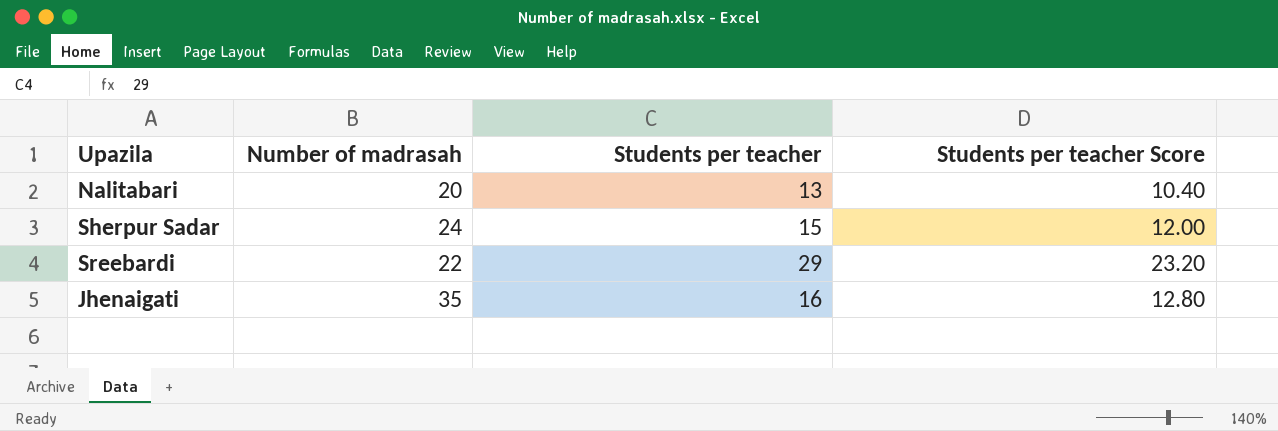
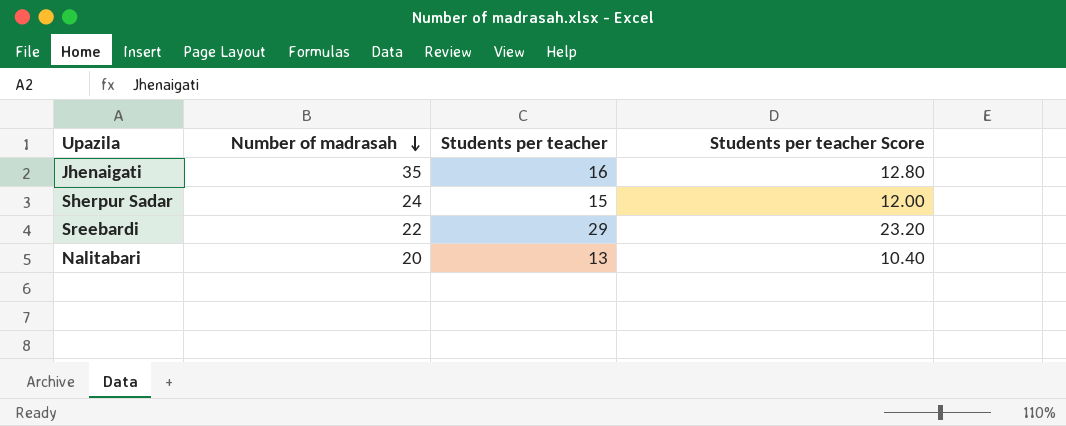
row order: none -> Number of madrasah descending

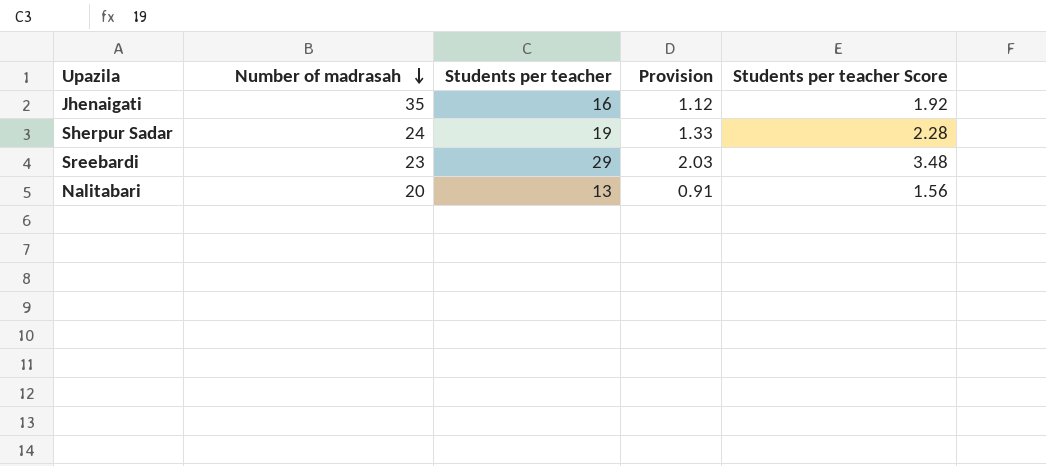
column Provision | formula: none -> [Students per teacher] * 0.07
column Students per teacher Score | formula: [Students per teacher] * 0.8 -> [Students per teacher] * 0.12
Sherpur Sadar | Students per teacher: 15 -> 19
Sreebardi | Number of madrasah: 22 -> 23

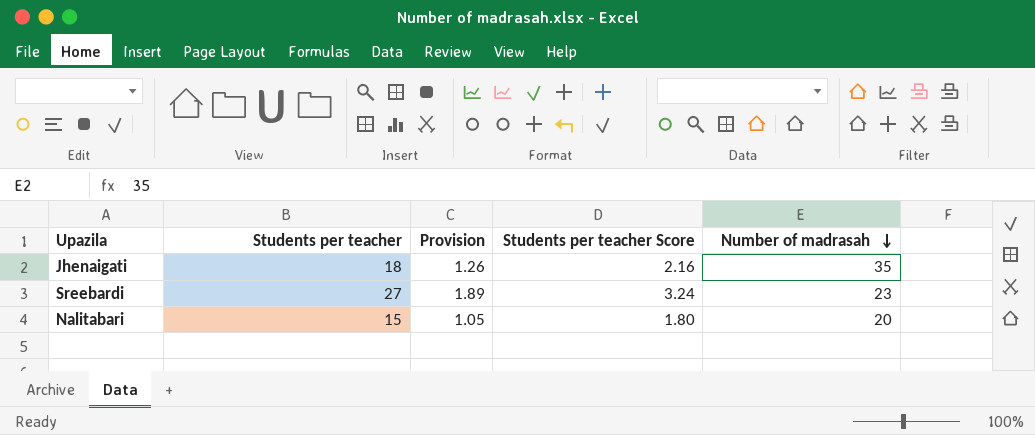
column Number of madrasah | position: 2 -> 5
row Sherpur Sadar: 24 | 19 | 1.33 | 2.28 -> none
Jhenaigati | Students per teacher: 16 -> 18
Jhenaigati | Provision: 1.12 -> 1.26
Jhenaigati | Students per teacher Score: 1.92 -> 2.16
Sreebardi | Students per teacher: 29 -> 27
Sreebardi | Provision: 2.03 -> 1.89
Sreebardi | Students per teacher Score: 3.48 -> 3.24
Nalitabari | Students per teacher: 13 -> 15
Nalitabari | Provision: 0.91 -> 1.05
Nalitabari | Students per teacher Score: 1.56 -> 1.80

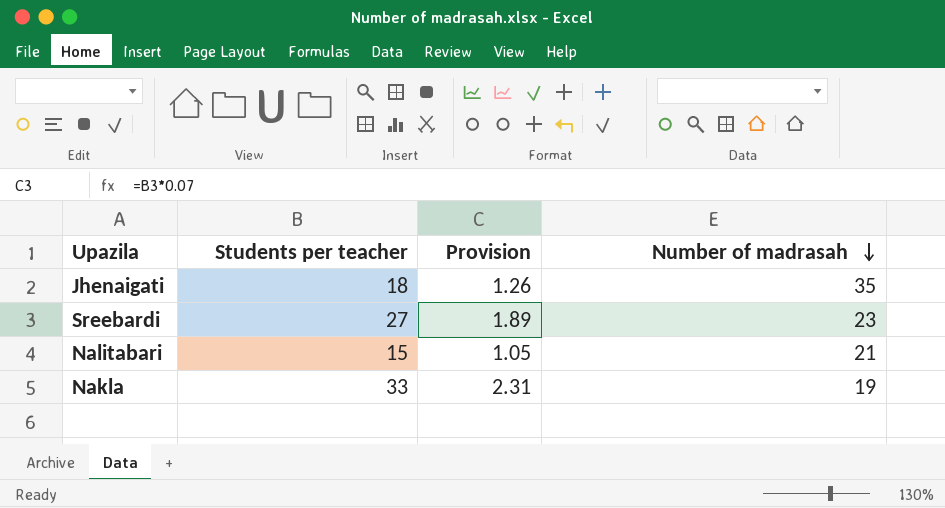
column Students per teacher Score | formula: [Students per teacher] * 0.12 -> none
Nalitabari | Number of madrasah: 20 -> 21
row Nakla: none -> 33 | 2.31 | 19

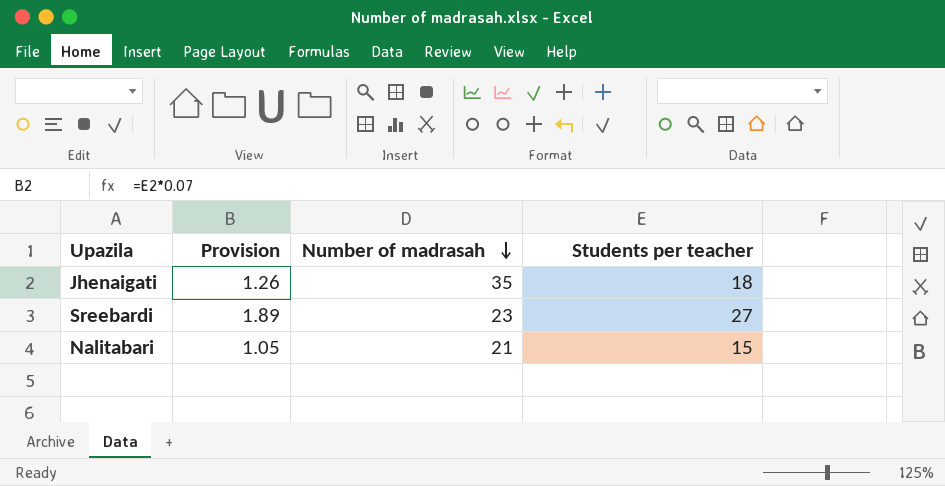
column Students per teacher | position: 2 -> 4
row Nakla: 33 | 2.31 | 19 -> none

